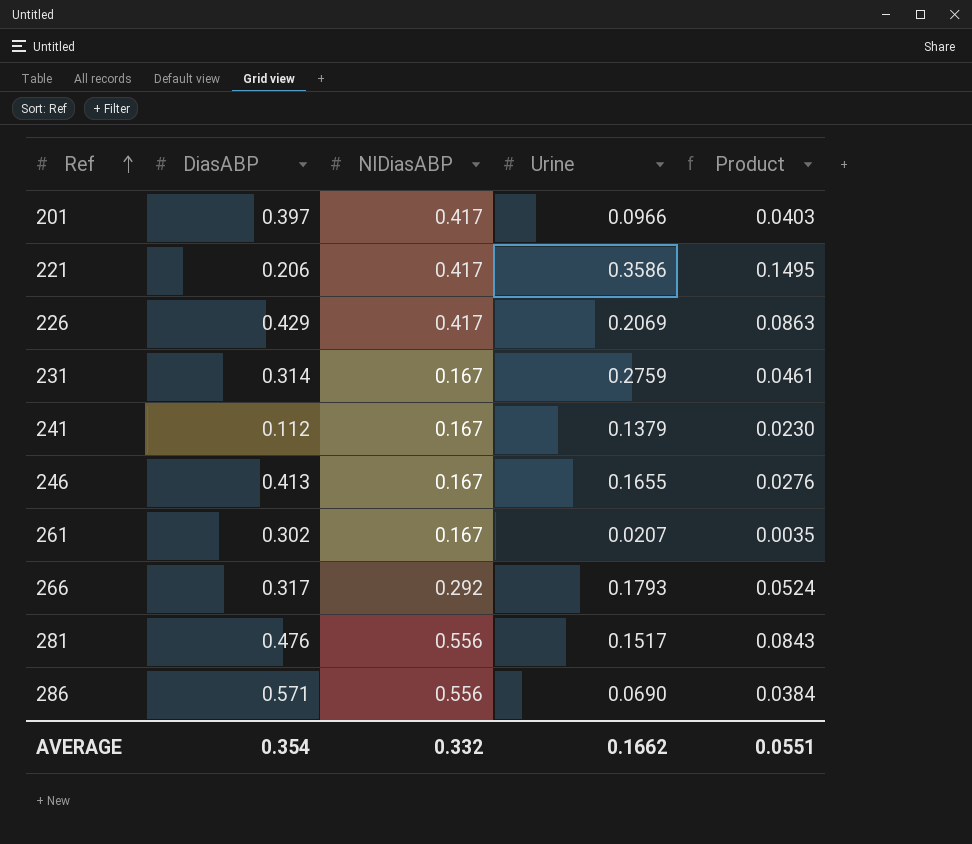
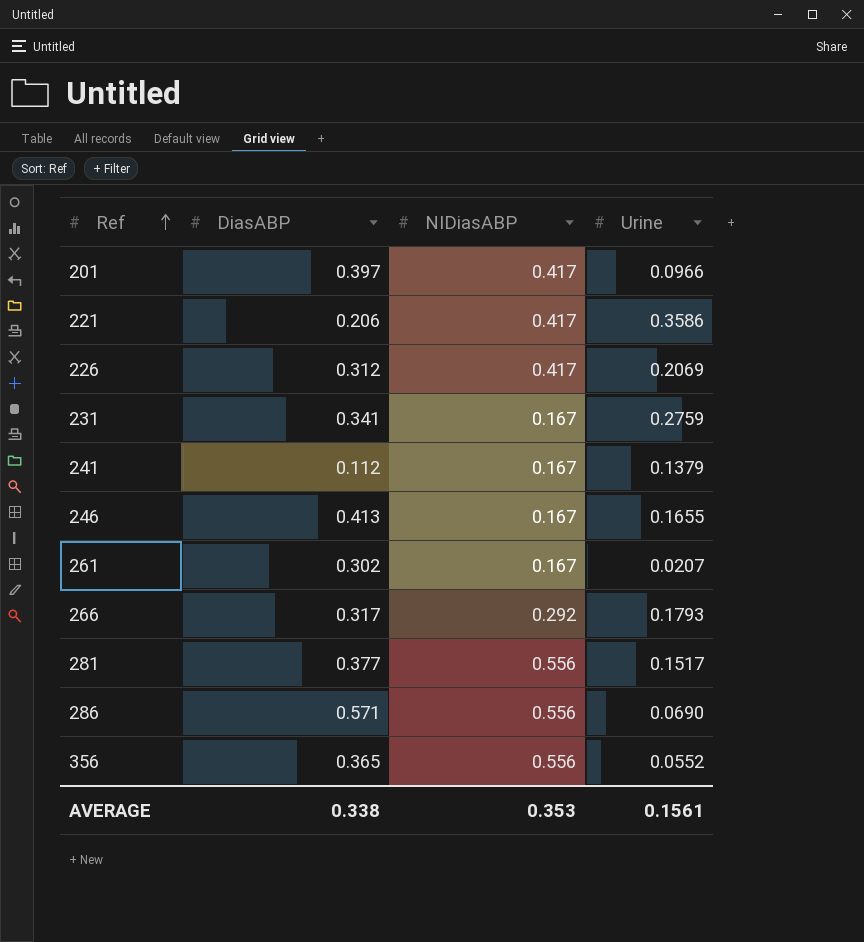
column Product | formula: [NIDiasABP] * [Urine] -> none
226 | DiasABP: 0.429 -> 0.312
231 | DiasABP: 0.314 -> 0.341
281 | DiasABP: 0.476 -> 0.377
row 356: none -> 0.365 | 0.556 | 0.0552
AVERAGE | DiasABP: 0.354 -> 0.338
AVERAGE | NIDiasABP: 0.332 -> 0.353
AVERAGE | Urine: 0.1662 -> 0.1561

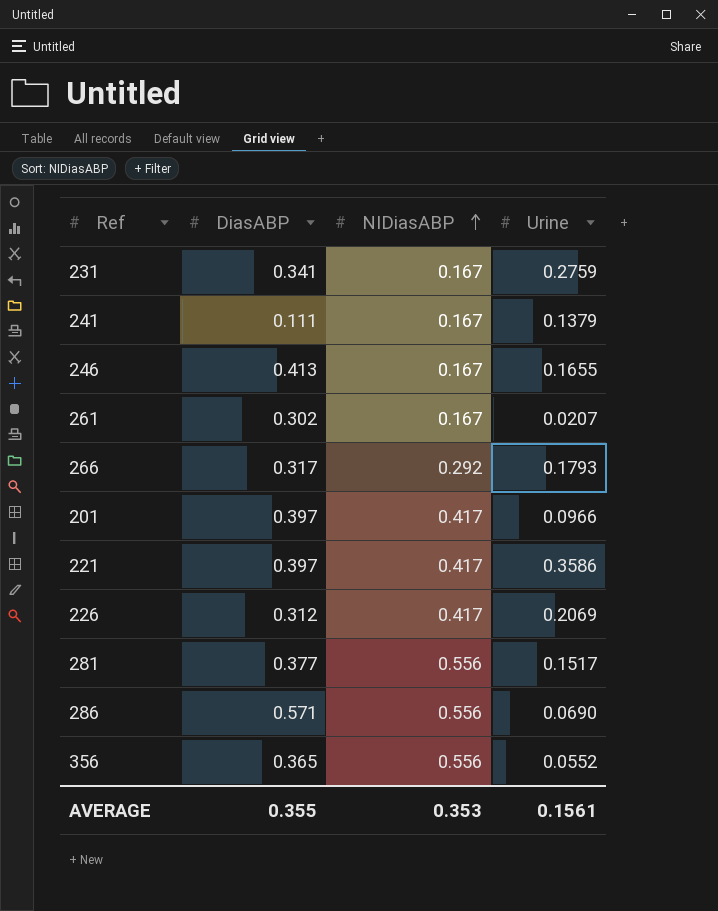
row order: Ref ascending -> NIDiasABP ascending
241 | DiasABP: 0.112 -> 0.111
221 | DiasABP: 0.206 -> 0.397
AVERAGE | DiasABP: 0.338 -> 0.355

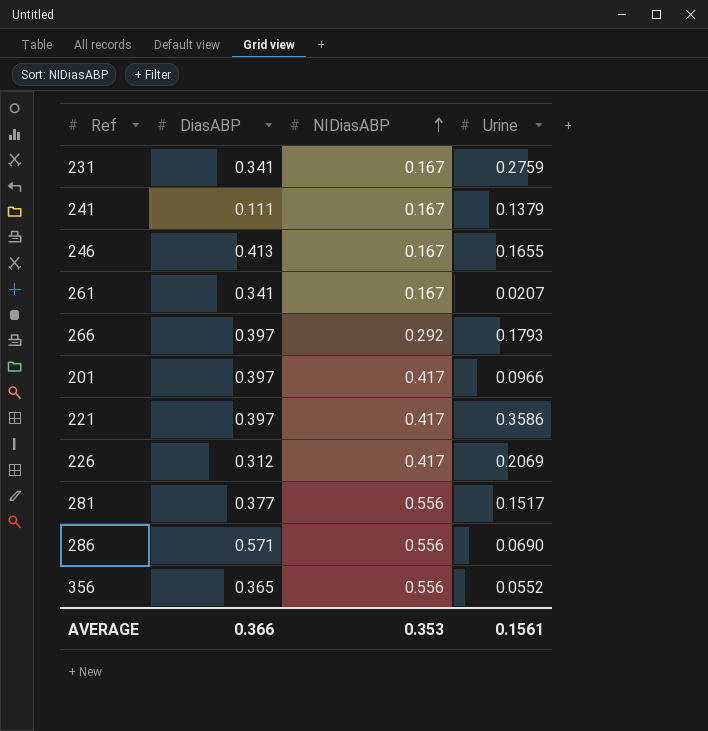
261 | DiasABP: 0.302 -> 0.341
266 | DiasABP: 0.317 -> 0.397
AVERAGE | DiasABP: 0.355 -> 0.366

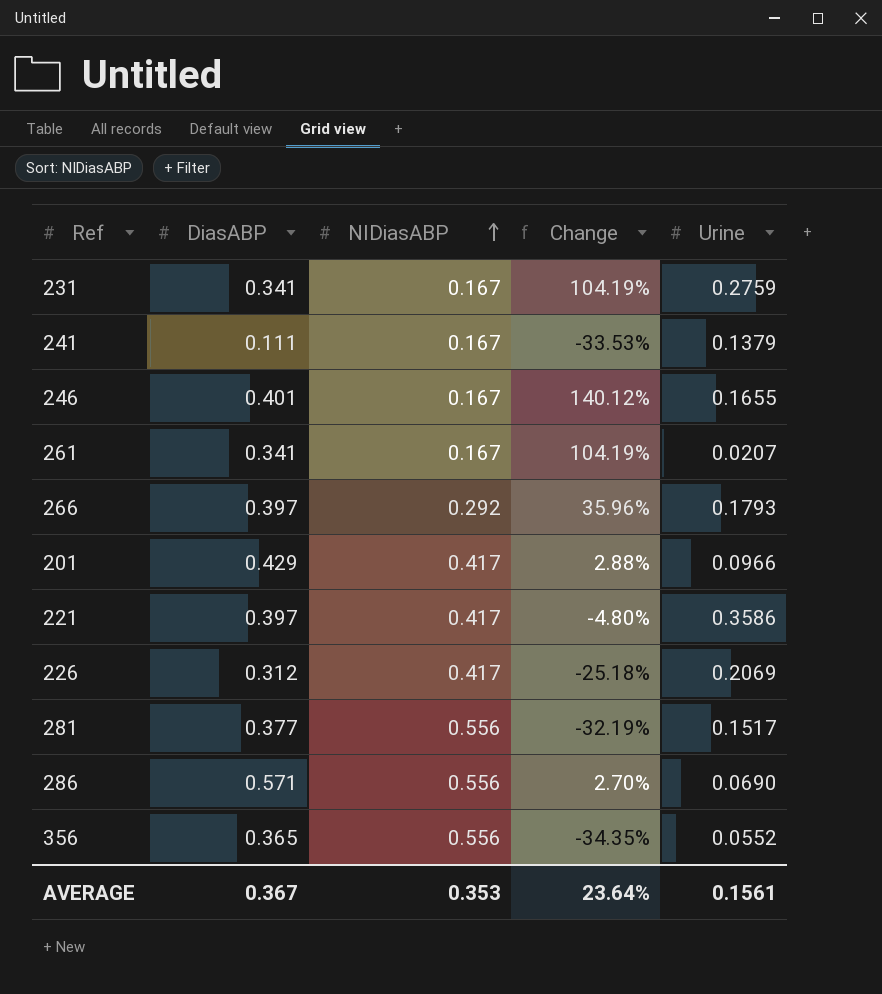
column Change | formula: none -> ([DiasABP] - [NIDiasABP]) / [NIDiasABP]
246 | DiasABP: 0.413 -> 0.401
201 | DiasABP: 0.397 -> 0.429
AVERAGE | DiasABP: 0.366 -> 0.367

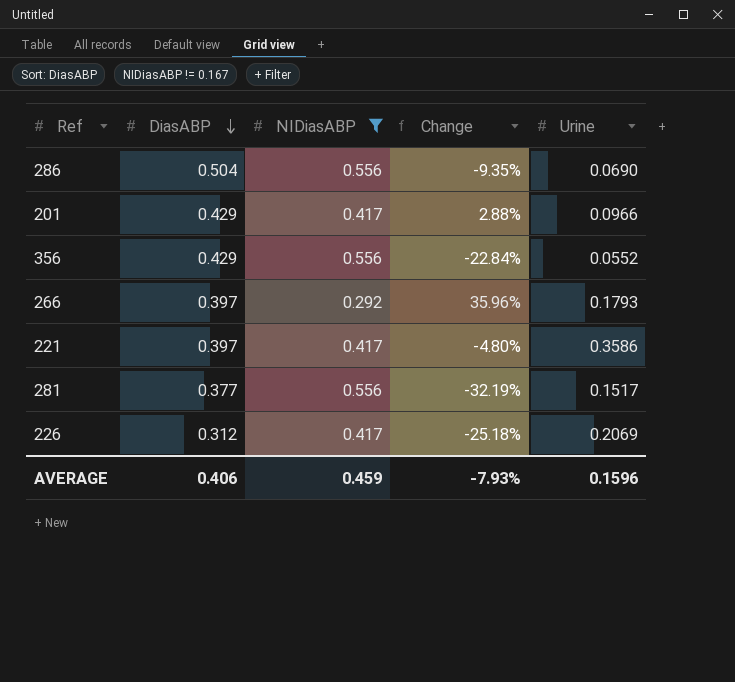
filter: none -> NIDiasABP != 0.167
row order: NIDiasABP ascending -> DiasABP descending
286 | DiasABP: 0.571 -> 0.504
286 | Change: 2.70% -> -9.35%
356 | DiasABP: 0.365 -> 0.429
356 | Change: -34.35% -> -22.84%
AVERAGE | DiasABP: 0.367 -> 0.406
AVERAGE | NIDiasABP: 0.353 -> 0.459
AVERAGE | Change: 23.64% -> -7.93%
AVERAGE | Urine: 0.1561 -> 0.1596

